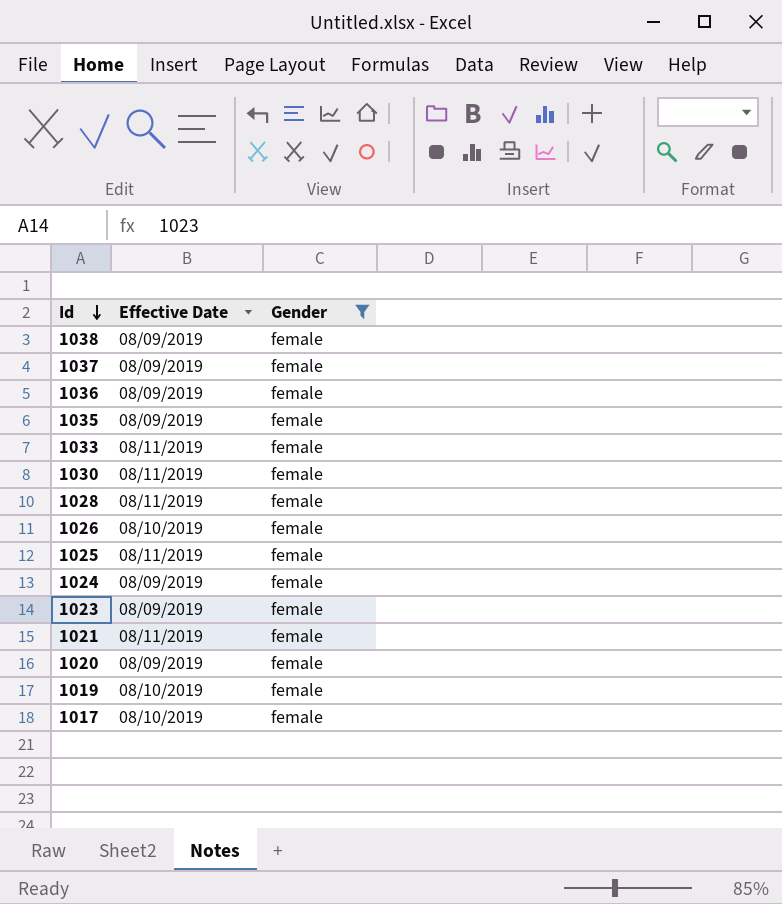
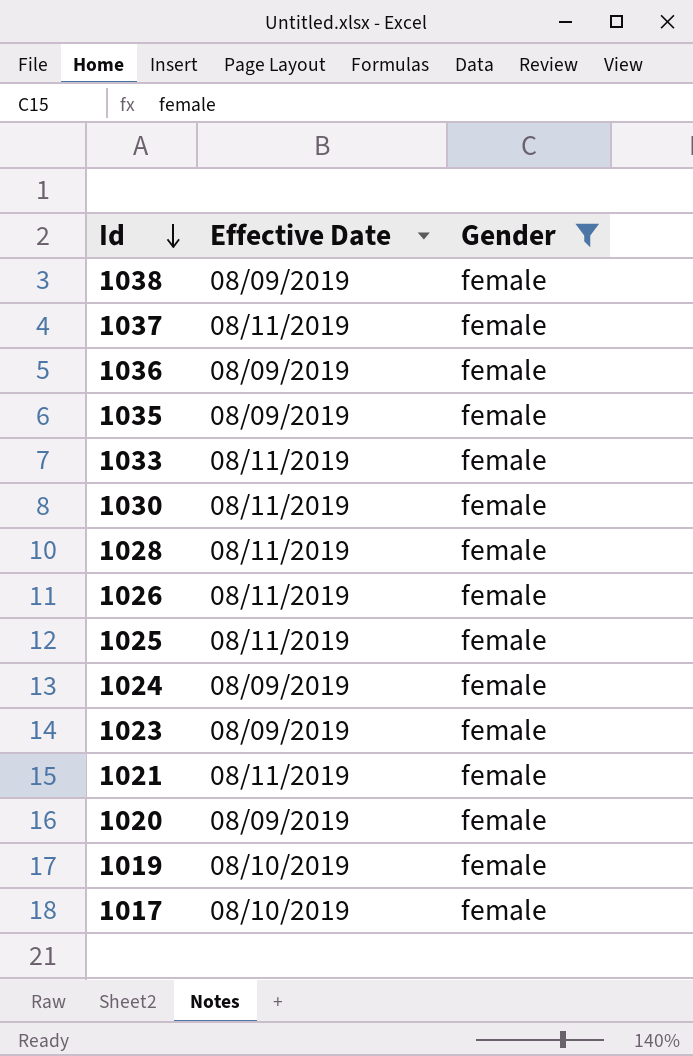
1037 | Effective Date: 08/09/2019 -> 08/11/2019
1026 | Effective Date: 08/10/2019 -> 08/11/2019

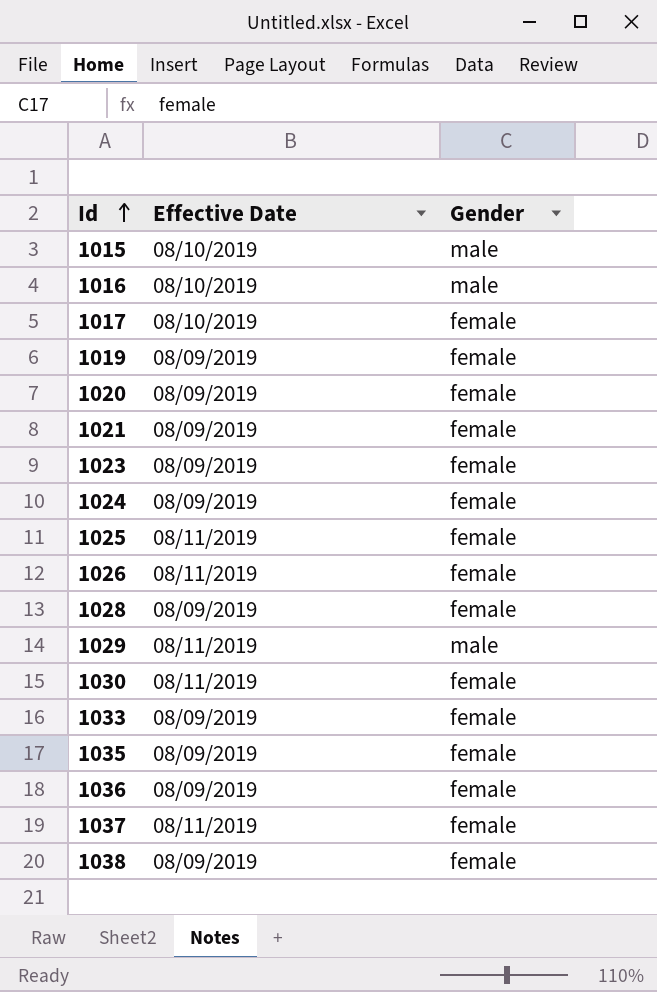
filter: Gender = female -> none
row order: Id descending -> Id ascending
1019 | Effective Date: 08/10/2019 -> 08/09/2019
1021 | Effective Date: 08/11/2019 -> 08/09/2019
1028 | Effective Date: 08/11/2019 -> 08/09/2019
1033 | Effective Date: 08/11/2019 -> 08/09/2019

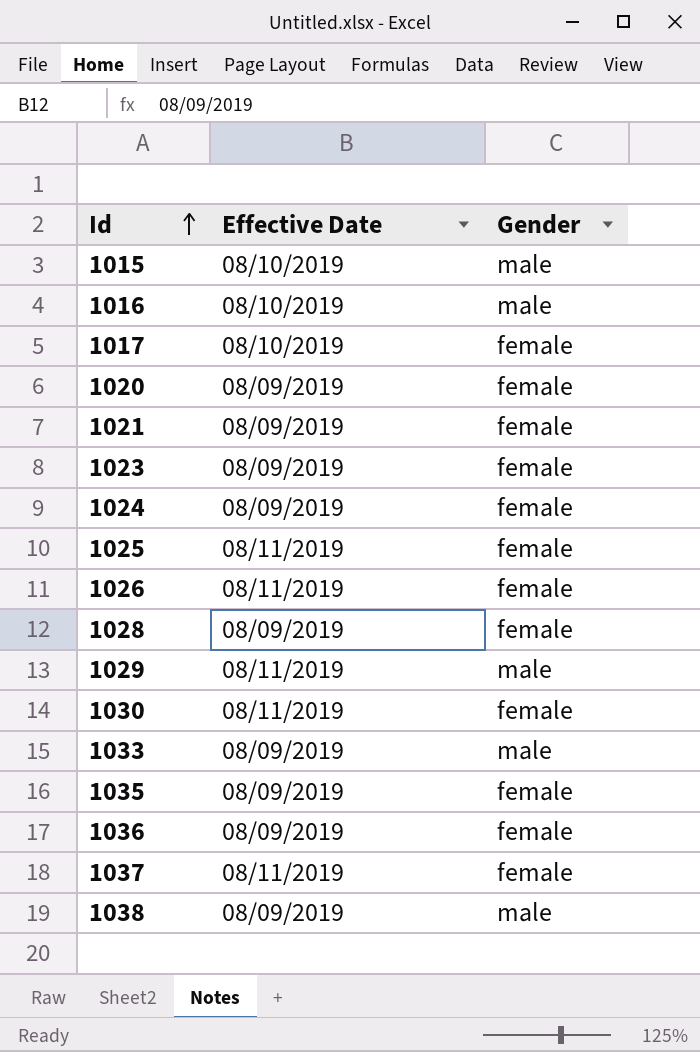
row 1019: 08/09/2019 | female -> none
1033 | Gender: female -> male
1038 | Gender: female -> male

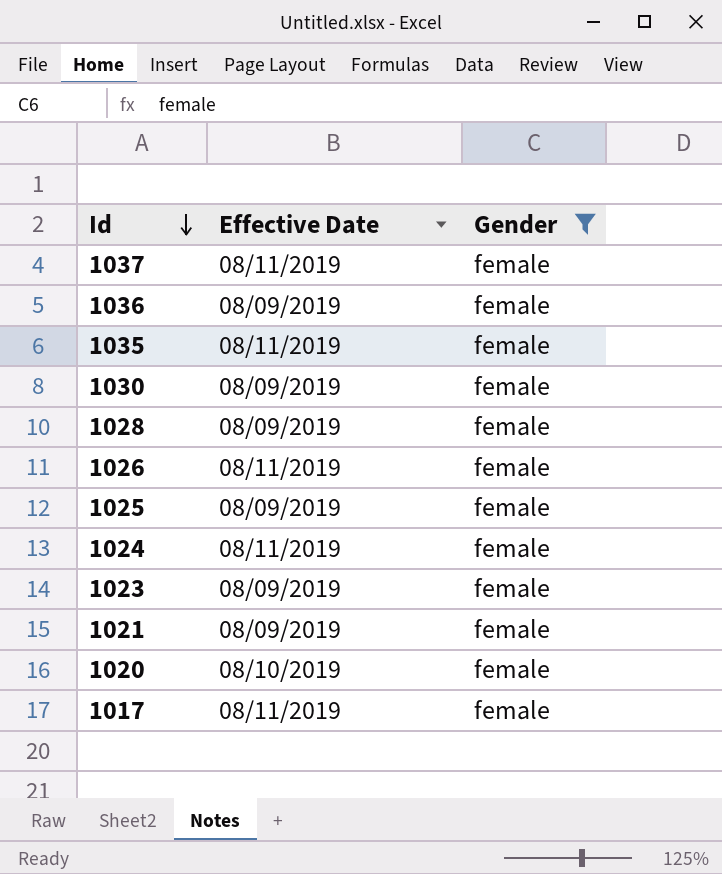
filter: none -> Gender = female
row order: Id ascending -> Id descending
1035 | Effective Date: 08/09/2019 -> 08/11/2019
1030 | Effective Date: 08/11/2019 -> 08/09/2019
1025 | Effective Date: 08/11/2019 -> 08/09/2019
1024 | Effective Date: 08/09/2019 -> 08/11/2019
1020 | Effective Date: 08/09/2019 -> 08/10/2019
1017 | Effective Date: 08/10/2019 -> 08/11/2019

